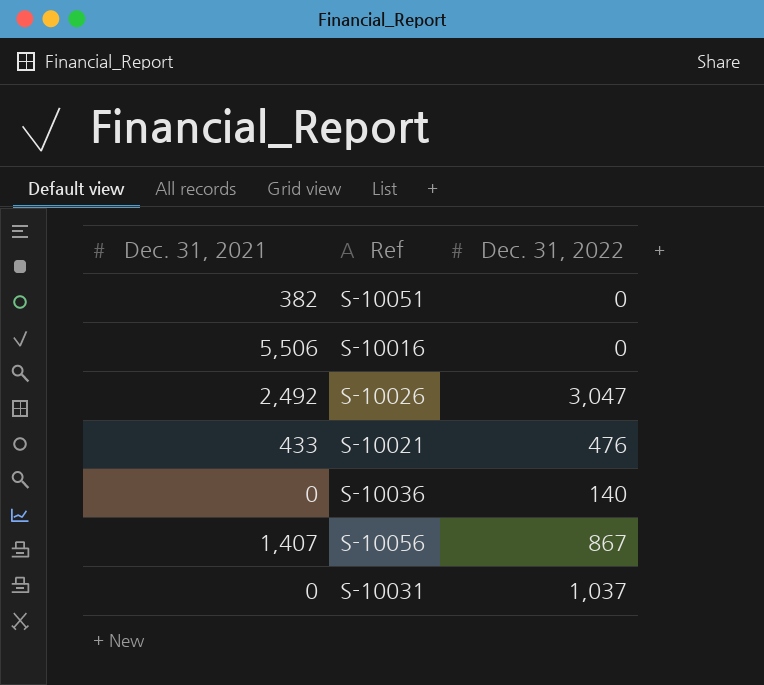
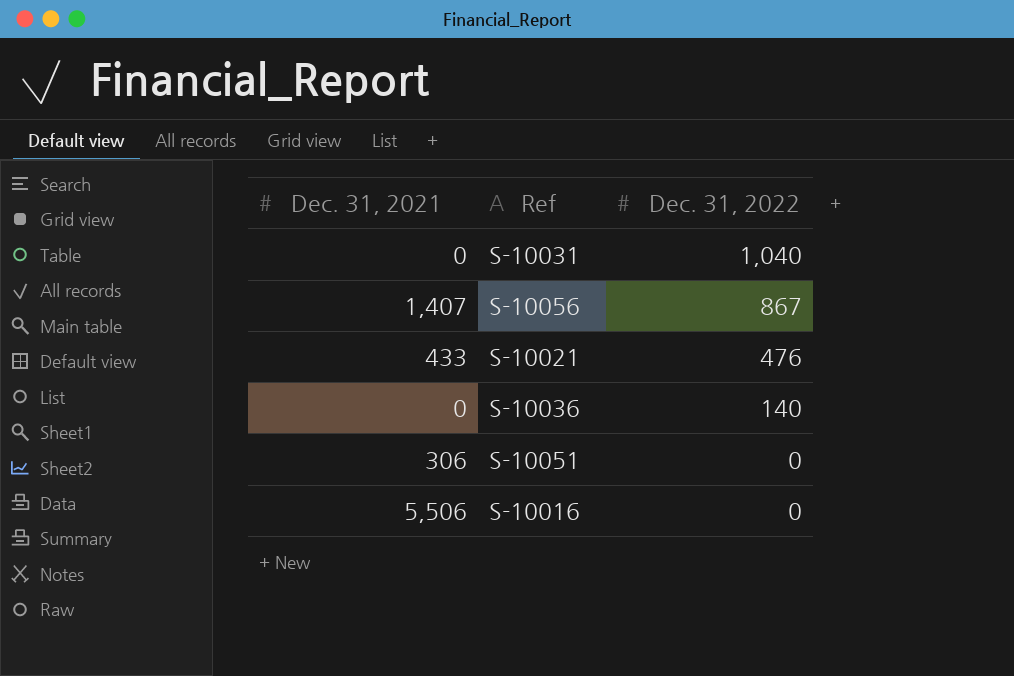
row order: none -> Dec. 31, 2022 descending
row S-10026: 2,492 | 3,047 -> none
S-10031 | Dec. 31, 2022: 1,037 -> 1,040
S-10051 | Dec. 31, 2021: 382 -> 306

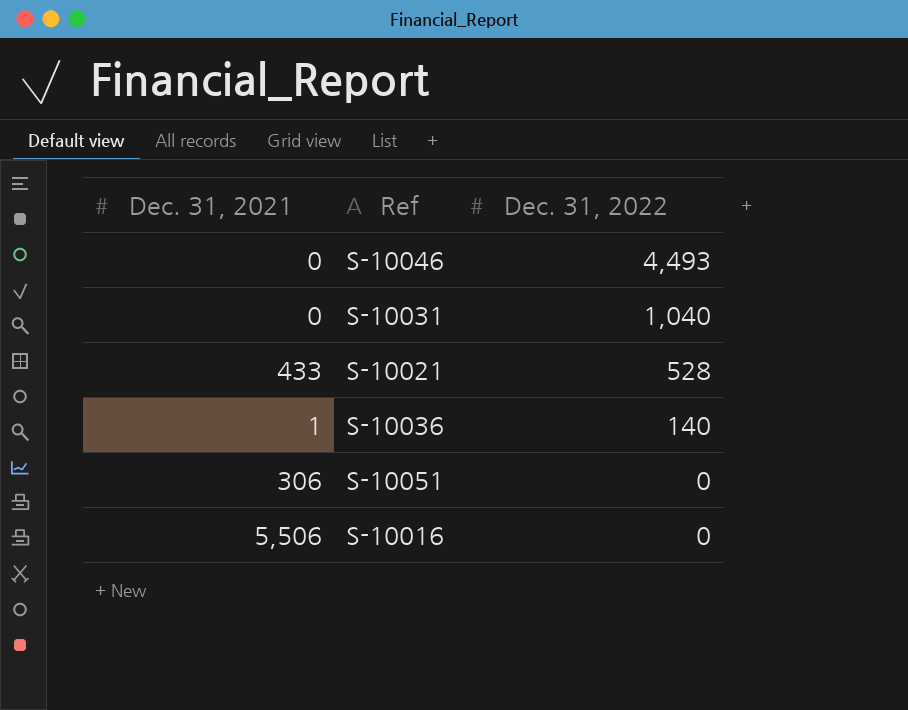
row S-10056: 1,407 | 867 -> none
row S-10046: none -> 0 | 4,493
S-10021 | Dec. 31, 2022: 476 -> 528
S-10036 | Dec. 31, 2021: 0 -> 1

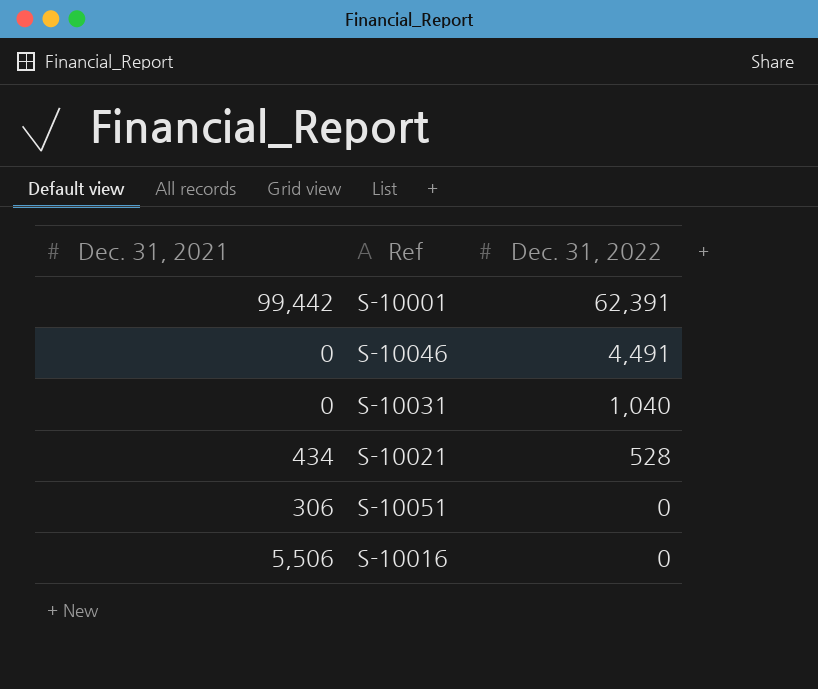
row S-10036: 1 | 140 -> none
row S-10001: none -> 99,442 | 62,391
S-10046 | Dec. 31, 2022: 4,493 -> 4,491
S-10021 | Dec. 31, 2021: 433 -> 434

